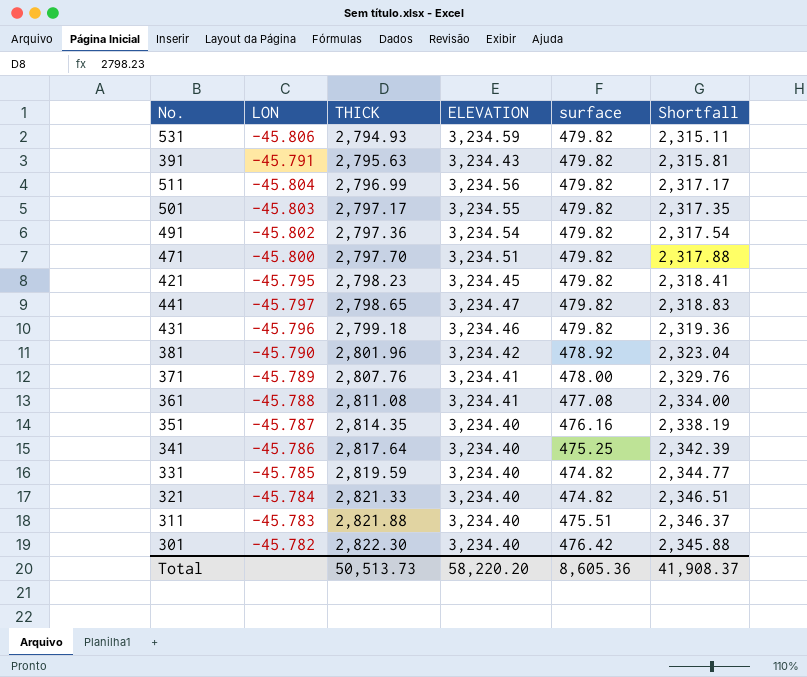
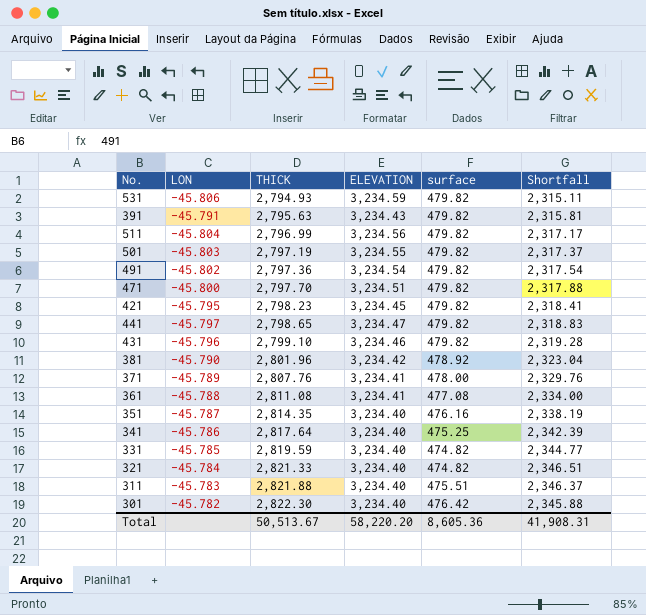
501 | THICK: 2,797.17 -> 2,797.19
501 | Shortfall: 2,317.35 -> 2,317.37
431 | THICK: 2,799.18 -> 2,799.10
431 | Shortfall: 2,319.36 -> 2,319.28
Total | THICK: 50,513.73 -> 50,513.67
Total | Shortfall: 41,908.37 -> 41,908.31

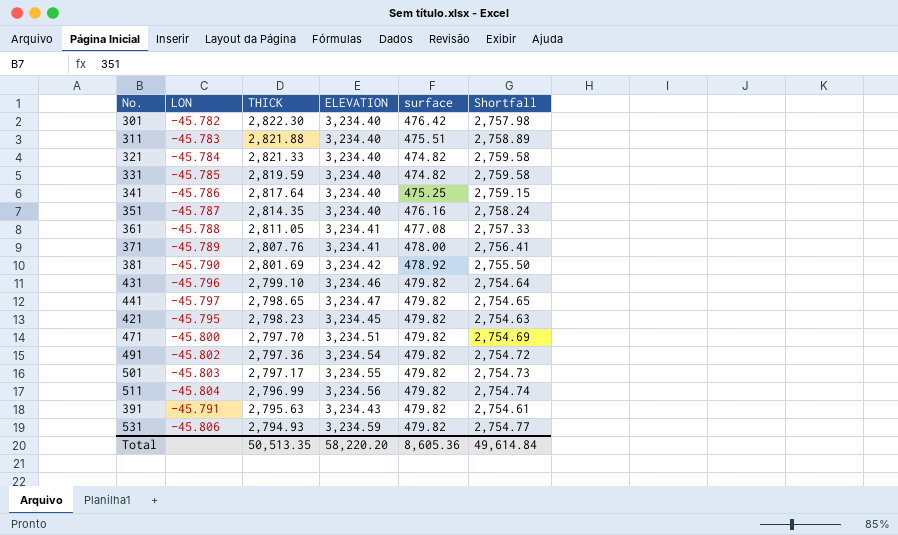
row order: THICK ascending -> THICK descending
column Shortfall | formula: [THICK] - [surface] -> [ELEVATION] - [surface]
361 | THICK: 2,811.08 -> 2,811.05
381 | THICK: 2,801.96 -> 2,801.69
501 | THICK: 2,797.19 -> 2,797.17
Total | THICK: 50,513.67 -> 50,513.35
Total | Shortfall: 41,908.31 -> 49,614.84

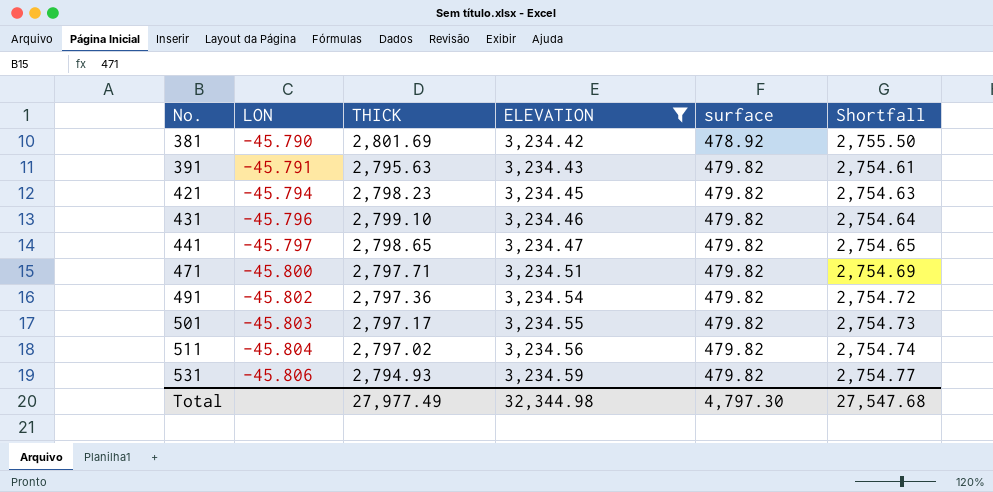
filter: none -> ELEVATION >= 3,234.42
row order: THICK descending -> No. ascending
421 | LON: -45.795 -> -45.794
471 | THICK: 2,797.70 -> 2,797.71
511 | THICK: 2,796.99 -> 2,797.02
Total | THICK: 50,513.35 -> 27,977.49
Total | ELEVATION: 58,220.20 -> 32,344.98
Total | surface: 8,605.36 -> 4,797.30
Total | Shortfall: 49,614.84 -> 27,547.68

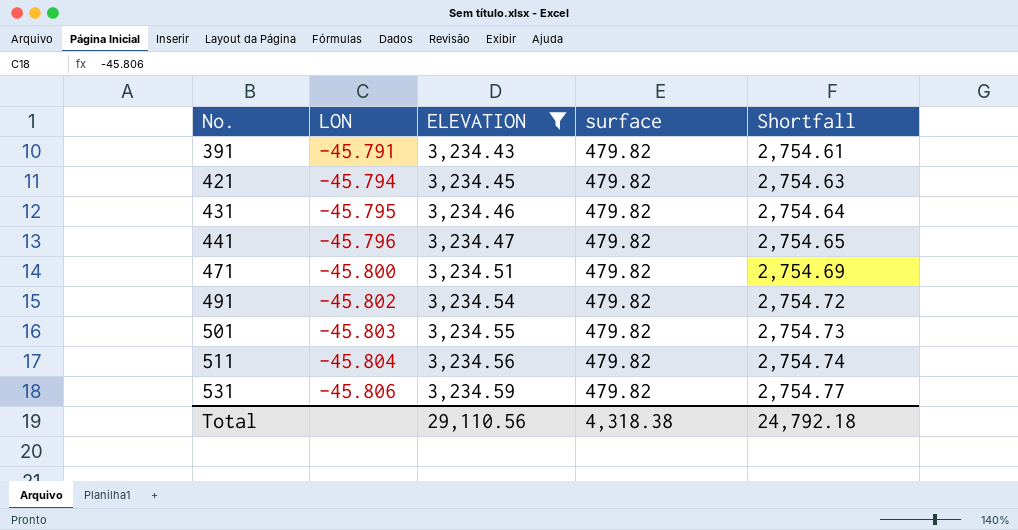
column THICK | position: 3 -> none
row 381: -45.790 | 2,801.69 | 3,234.42 | 478.92 | 2,755.50 -> none
431 | LON: -45.796 -> -45.795
441 | LON: -45.797 -> -45.796
Total | ELEVATION: 32,344.98 -> 29,110.56
Total | surface: 4,797.30 -> 4,318.38
Total | Shortfall: 27,547.68 -> 24,792.18

